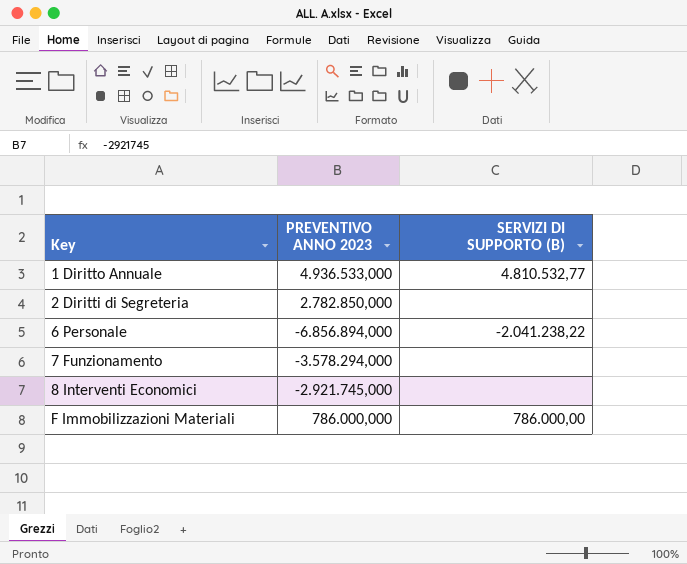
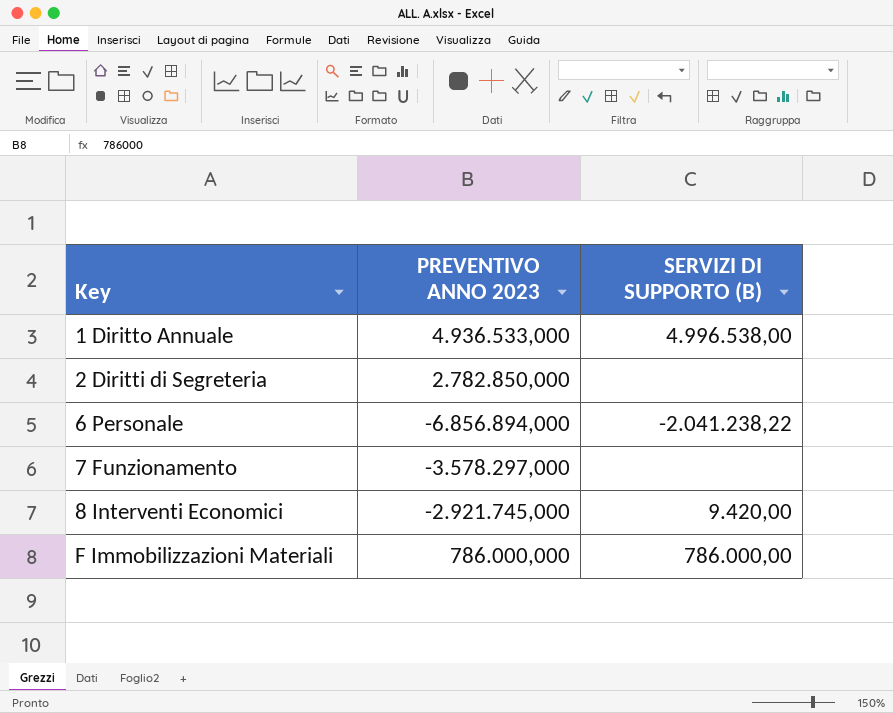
1 Diritto Annuale | SERVIZI DI SUPPORTO (B): 4.810.532,77 -> 4.996.538,00
7 Funzionamento | PREVENTIVO ANNO 2023: -3.578.294,000 -> -3.578.297,000
8 Interventi Economici | SERVIZI DI SUPPORTO (B): none -> 9.420,00

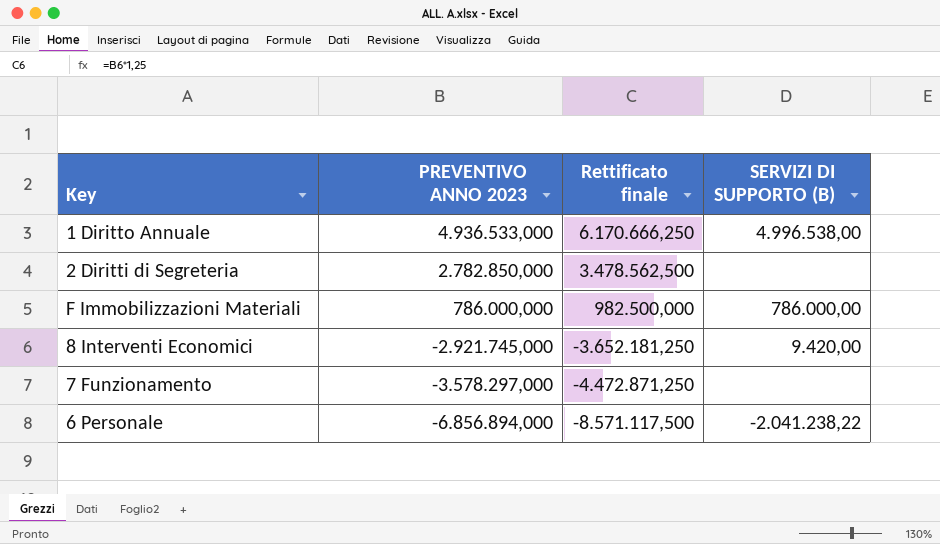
row order: Key ascending -> PREVENTIVO ANNO 2023 descending
column Rettificato finale | formula: none -> [PREVENTIVO ANNO 2023] * 1,25

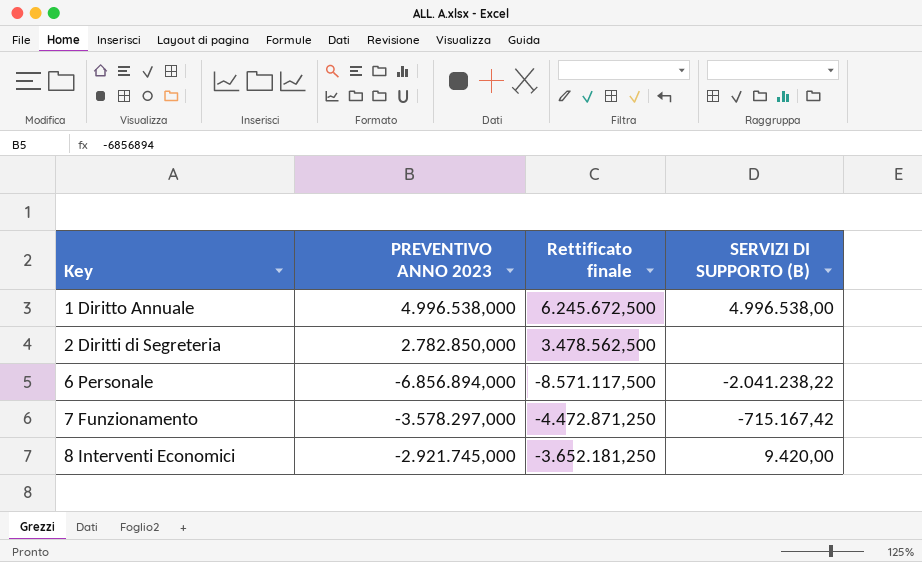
row order: PREVENTIVO ANNO 2023 descending -> Key ascending
row F Immobilizzazioni Materiali: 786.000,000 | 982.500,000 | 786.000,00 -> none
1 Diritto Annuale | PREVENTIVO ANNO 2023: 4.936.533,000 -> 4.996.538,000
1 Diritto Annuale | Rettificato finale: 6.170.666,250 -> 6.245.672,500
7 Funzionamento | SERVIZI DI SUPPORTO (B): none -> -715.167,42

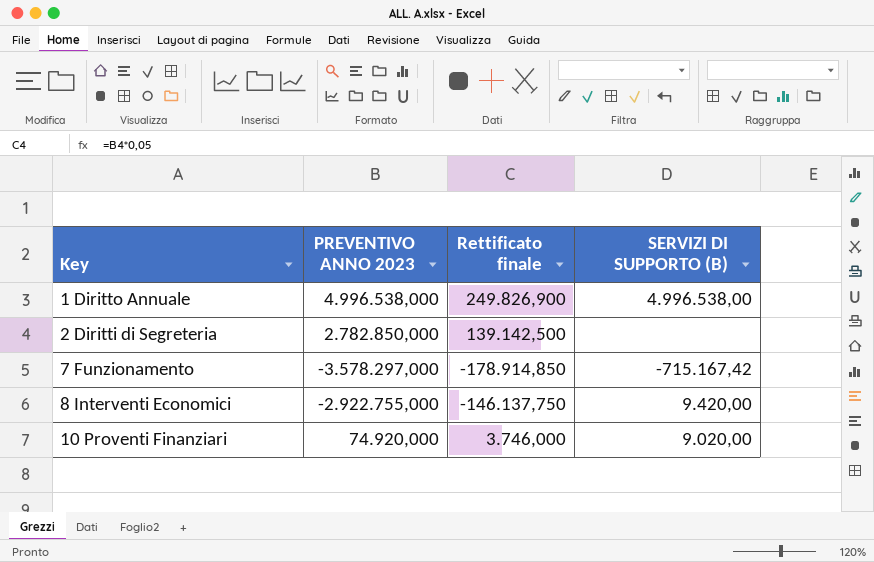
column Rettificato finale | formula: [PREVENTIVO ANNO 2023] * 1,25 -> [PREVENTIVO ANNO 2023] * 0,05
row 6 Personale: -6.856.894,000 | -8.571.117,500 | -2.041.238,22 -> none
8 Interventi Economici | PREVENTIVO ANNO 2023: -2.921.745,000 -> -2.922.755,000
row 10 Proventi Finanziari: none -> 74.920,000 | 3.746,000 | 9.020,00

